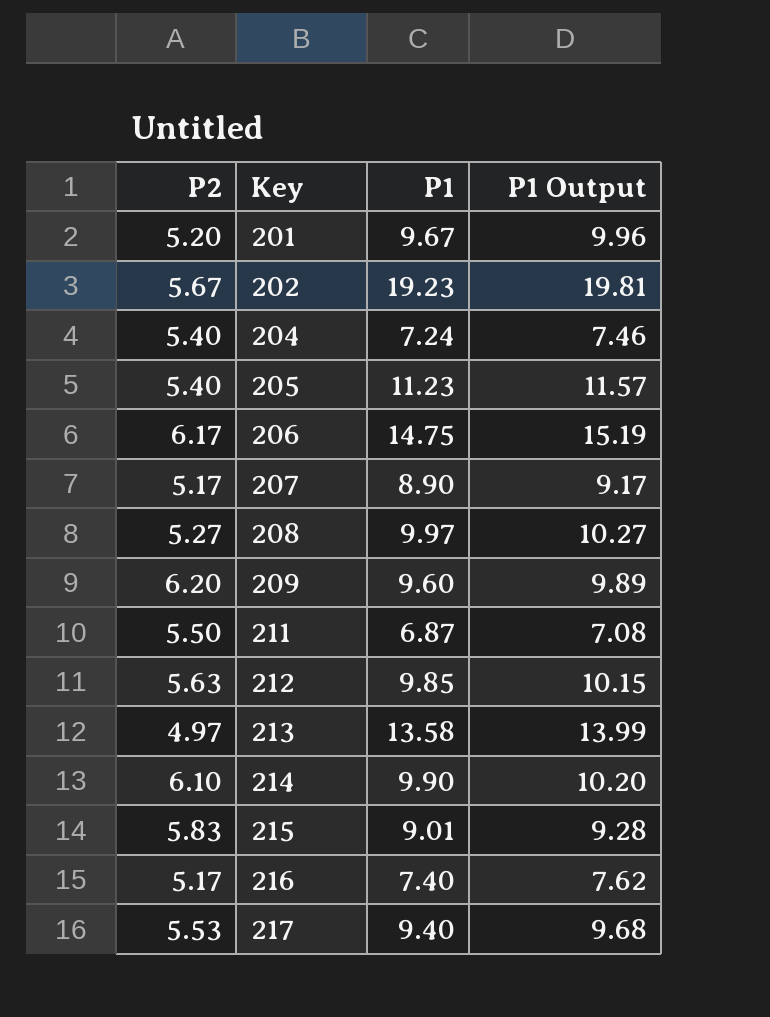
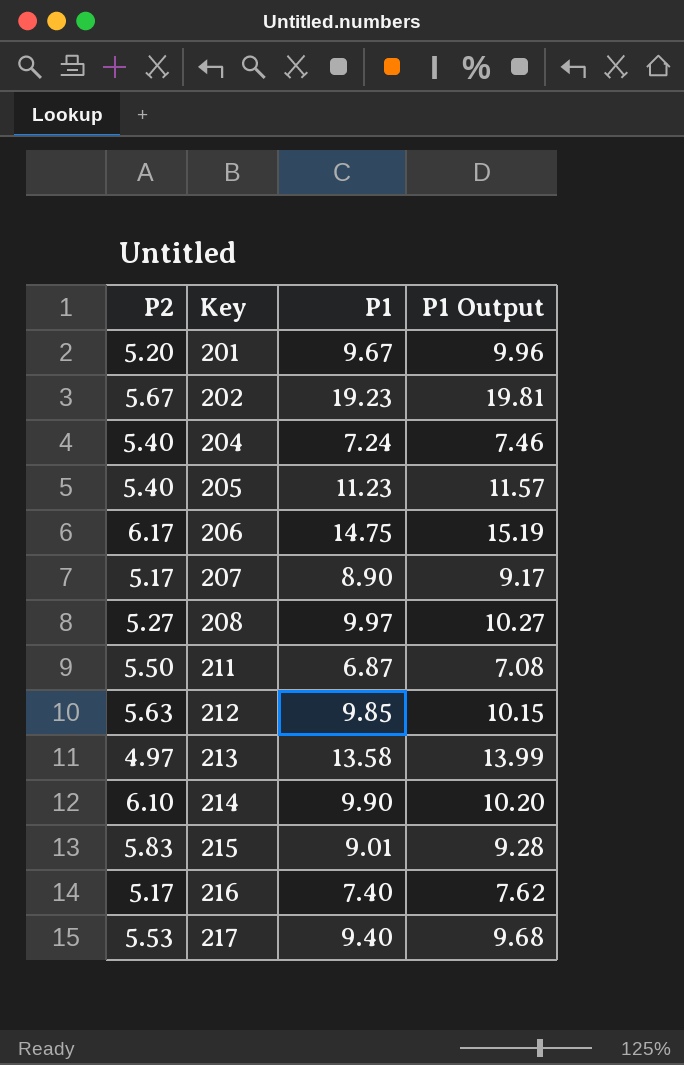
row 209: 6.20 | 9.60 | 9.89 -> none

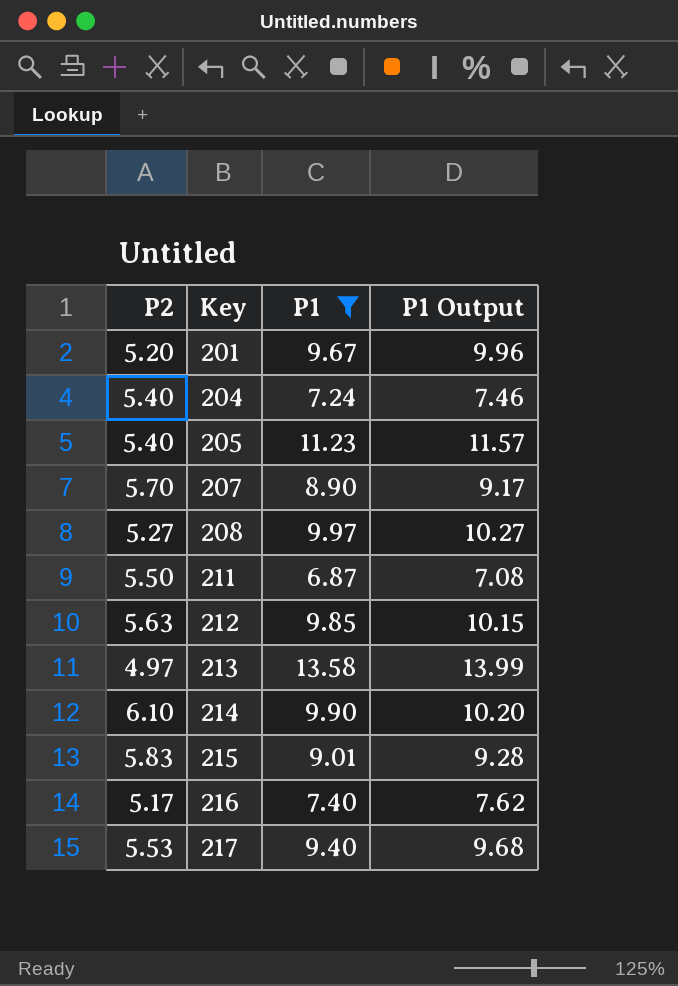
filter: none -> P1 <= 13.58
207 | P2: 5.17 -> 5.70

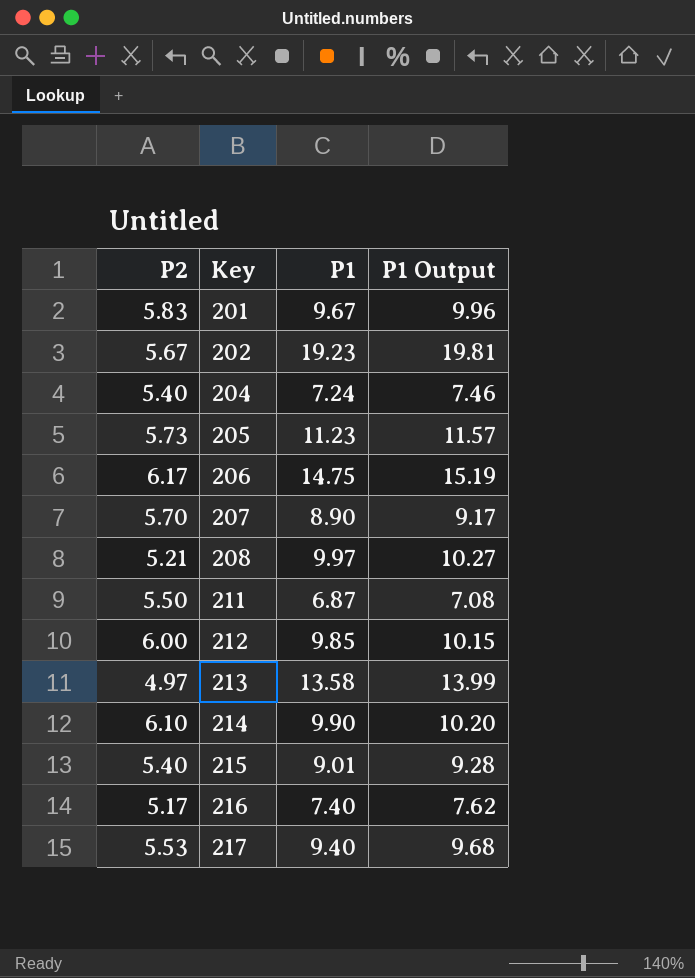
filter: P1 <= 13.58 -> none
201 | P2: 5.20 -> 5.83
205 | P2: 5.40 -> 5.73
208 | P2: 5.27 -> 5.21
212 | P2: 5.63 -> 6.00
215 | P2: 5.83 -> 5.40

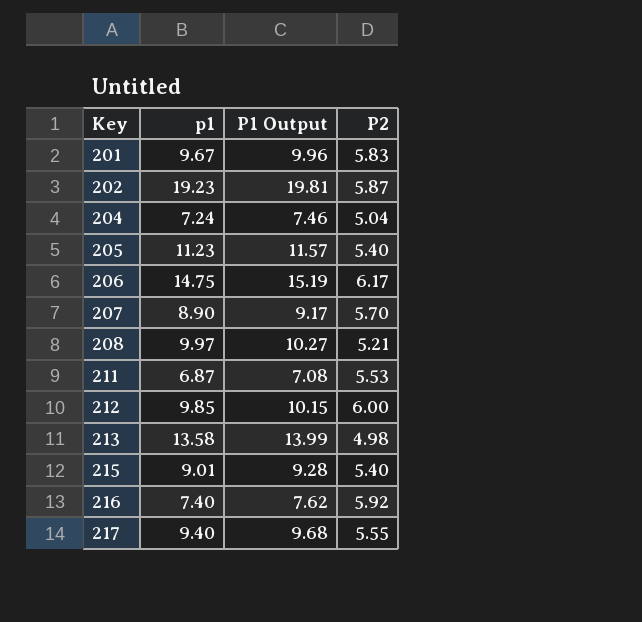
column name: P1 -> p1
column P2 | position: 1 -> 4
row 214: 6.10 | 9.90 | 10.20 -> none
202 | P2: 5.67 -> 5.87
204 | P2: 5.40 -> 5.04
205 | P2: 5.73 -> 5.40
211 | P2: 5.50 -> 5.53
213 | P2: 4.97 -> 4.98
216 | P2: 5.17 -> 5.92
217 | P2: 5.53 -> 5.55

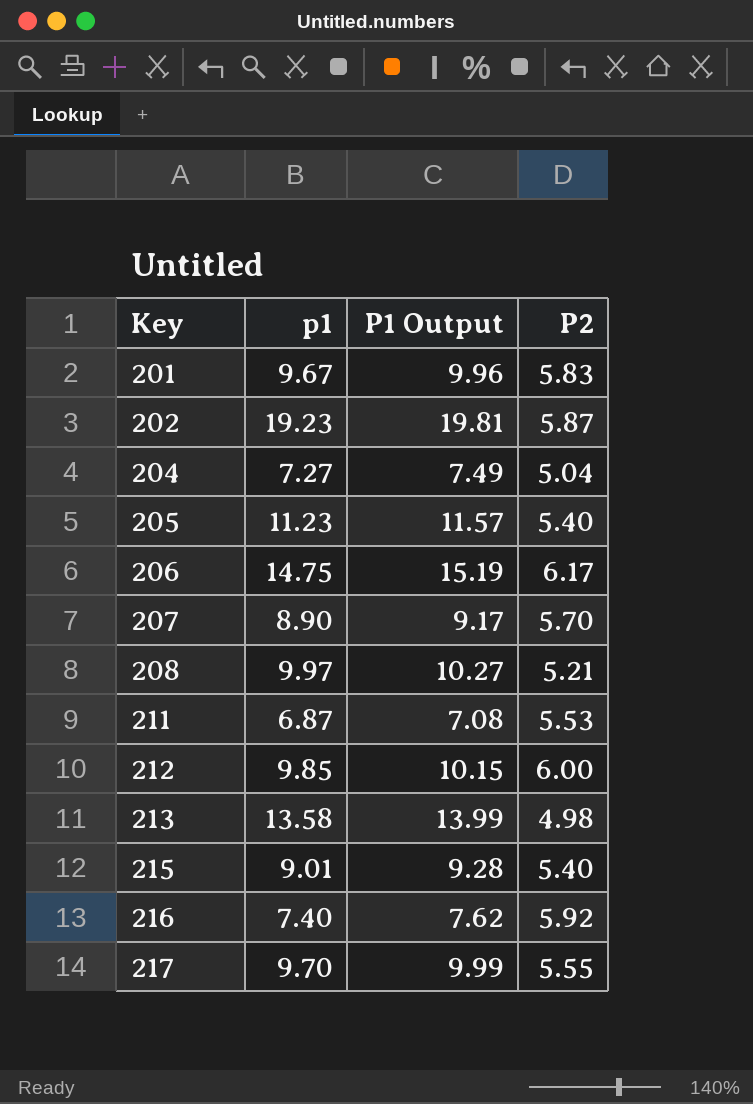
204 | p1: 7.24 -> 7.27
204 | P1 Output: 7.46 -> 7.49
217 | p1: 9.40 -> 9.70
217 | P1 Output: 9.68 -> 9.99

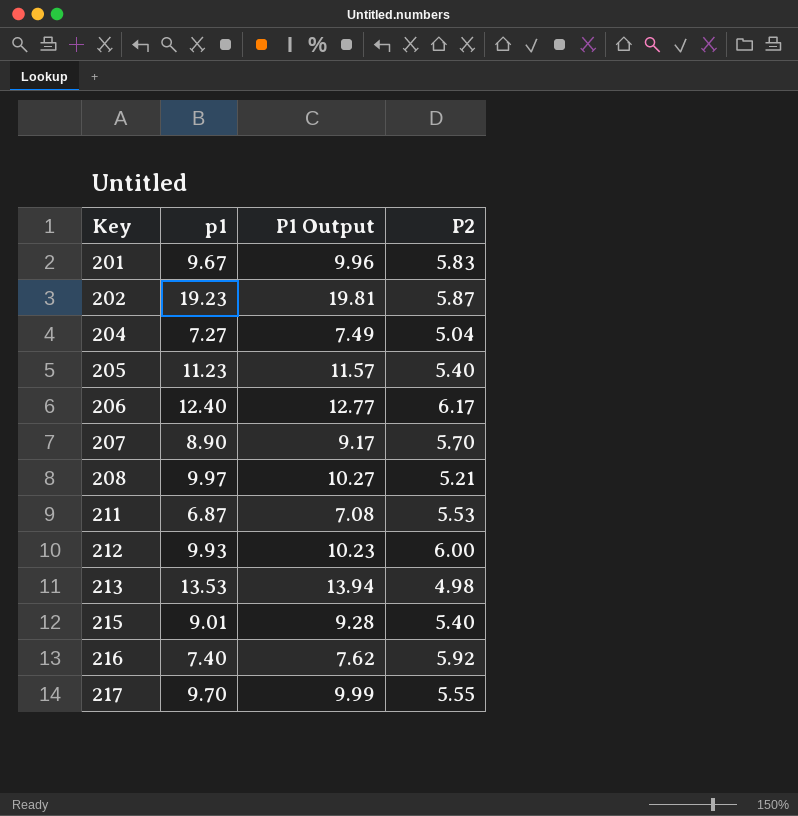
206 | p1: 14.75 -> 12.40
206 | P1 Output: 15.19 -> 12.77
212 | p1: 9.85 -> 9.93
212 | P1 Output: 10.15 -> 10.23
213 | p1: 13.58 -> 13.53
213 | P1 Output: 13.99 -> 13.94

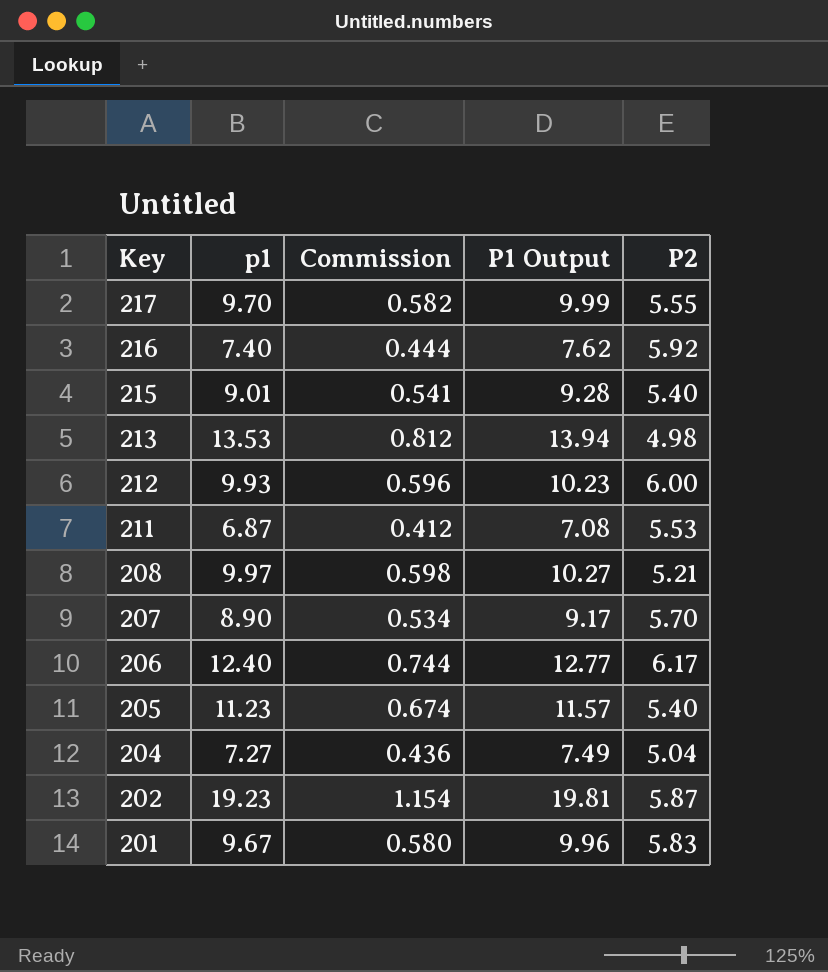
row order: Key ascending -> Key descending
column Commission | formula: none -> [p1] * 0.06

